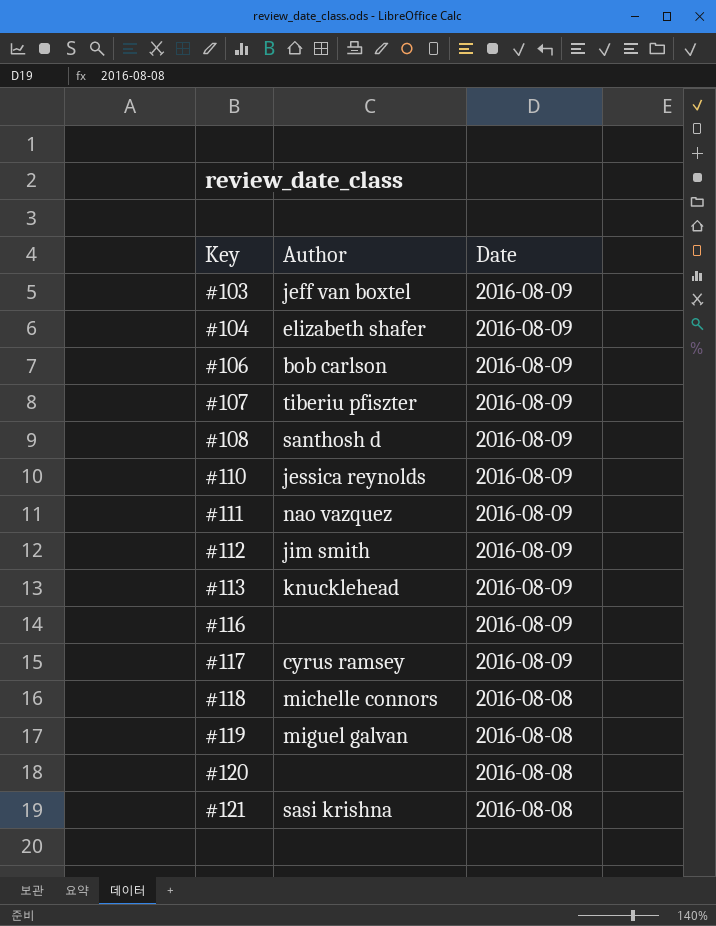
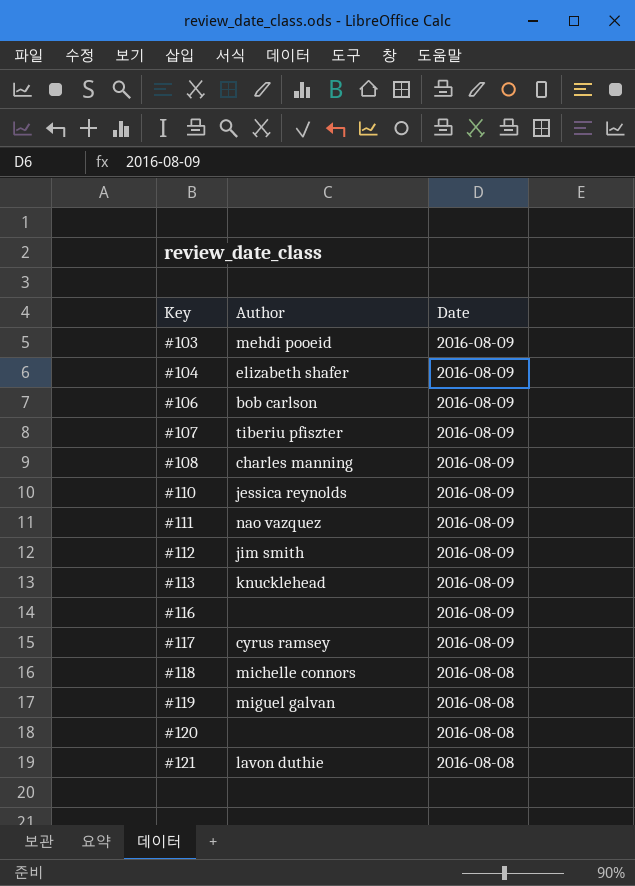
#103 | Author: jeff van boxtel -> mehdi pooeid
#108 | Author: santhosh d -> charles manning
#121 | Author: sasi krishna -> lavon duthie

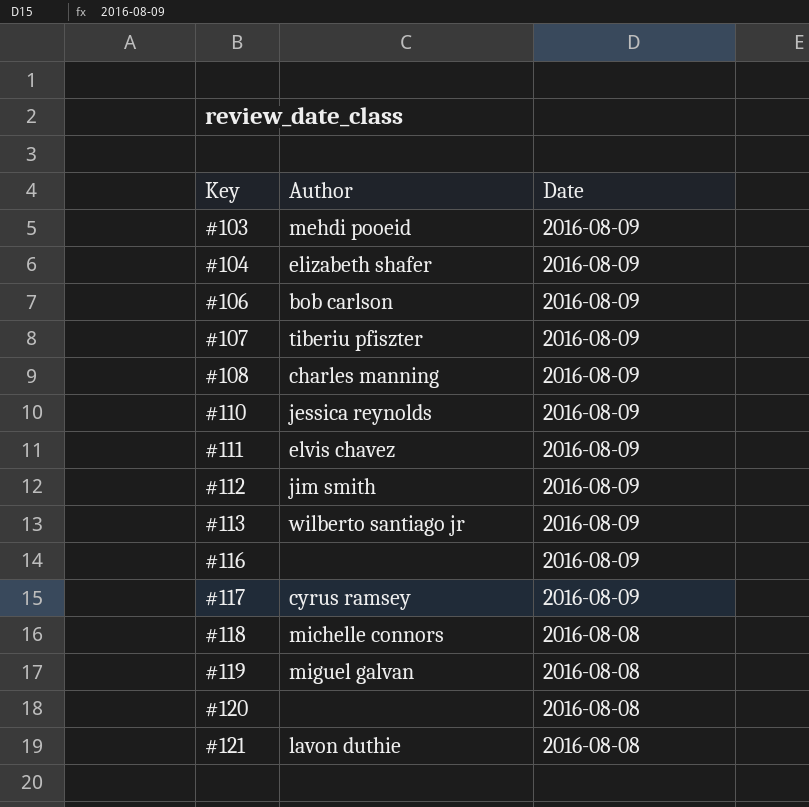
#111 | Author: nao vazquez -> elvis chavez
#113 | Author: knucklehead -> wilberto santiago jr

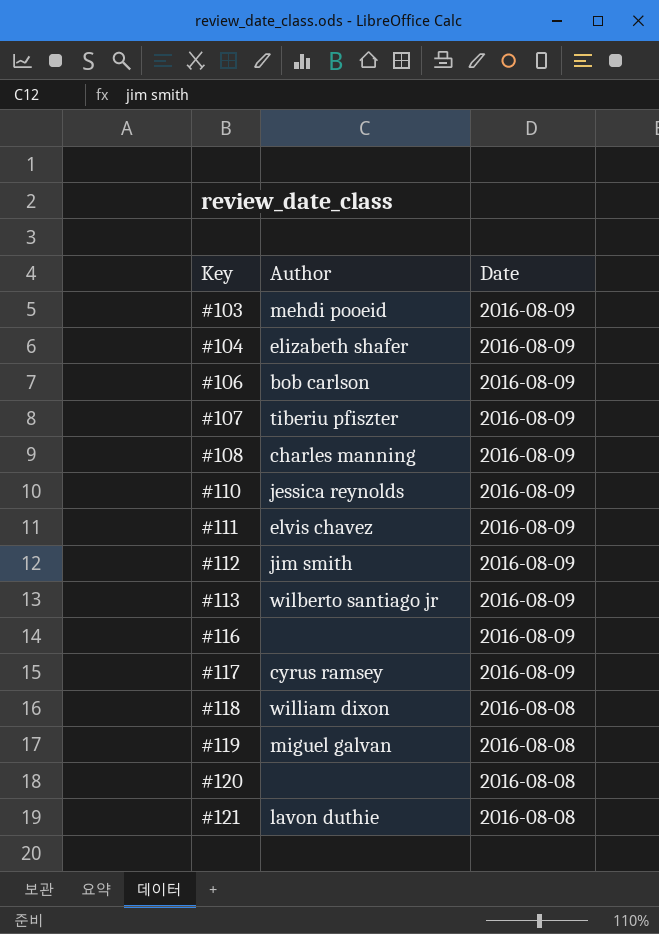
#118 | Author: michelle connors -> william dixon

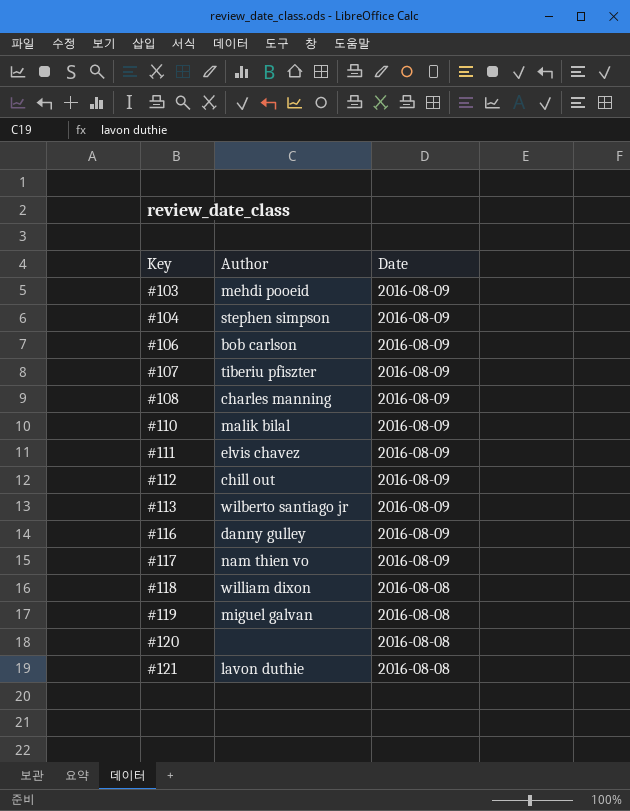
#104 | Author: elizabeth shafer -> stephen simpson
#110 | Author: jessica reynolds -> malik bilal
#112 | Author: jim smith -> chill out
#116 | Author: none -> danny gulley
#117 | Author: cyrus ramsey -> nam thien vo

